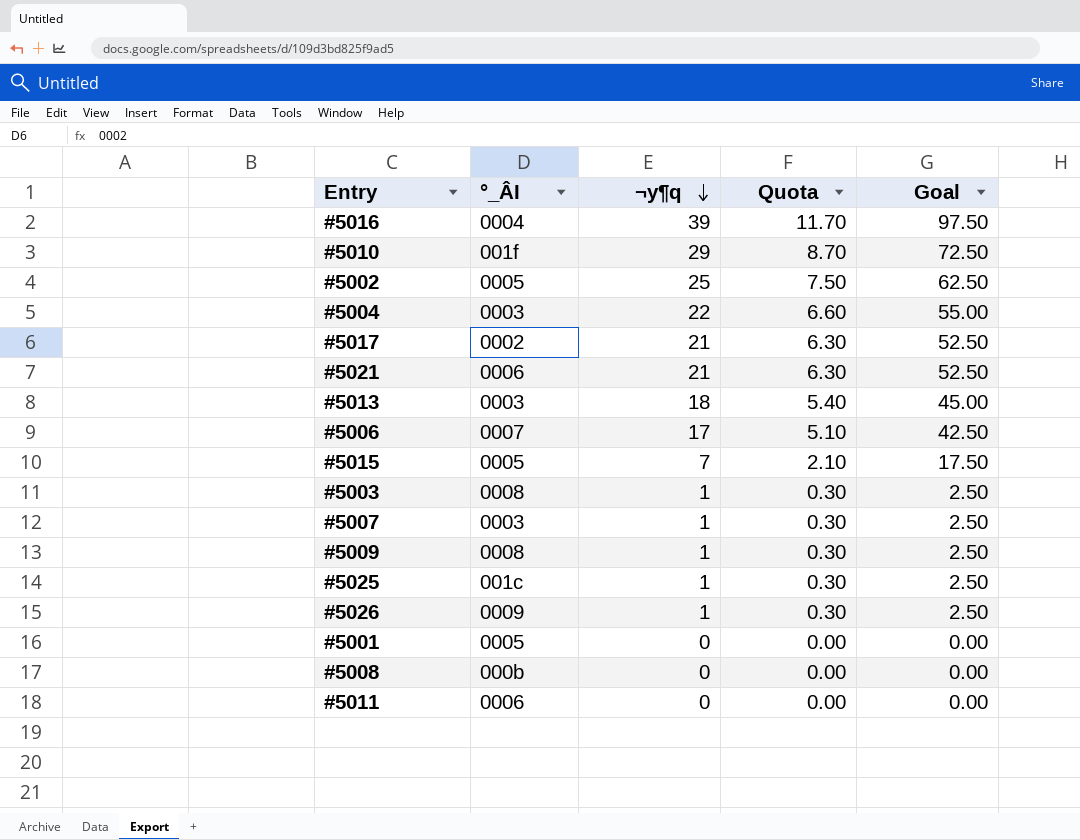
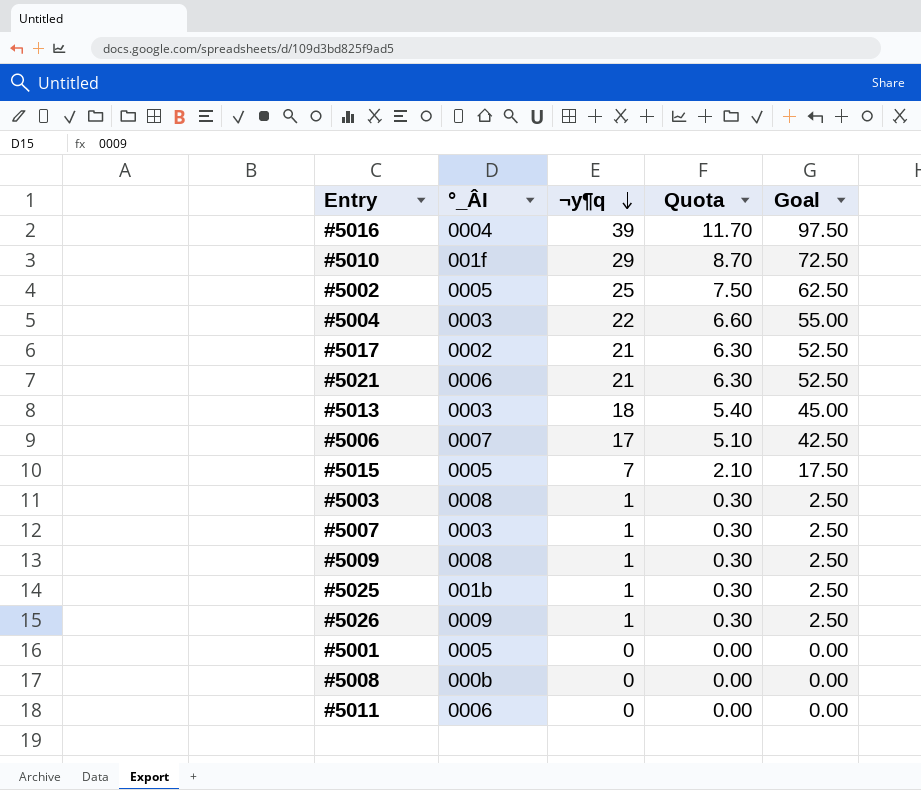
#5025 | °_ÂI: 001c -> 001b

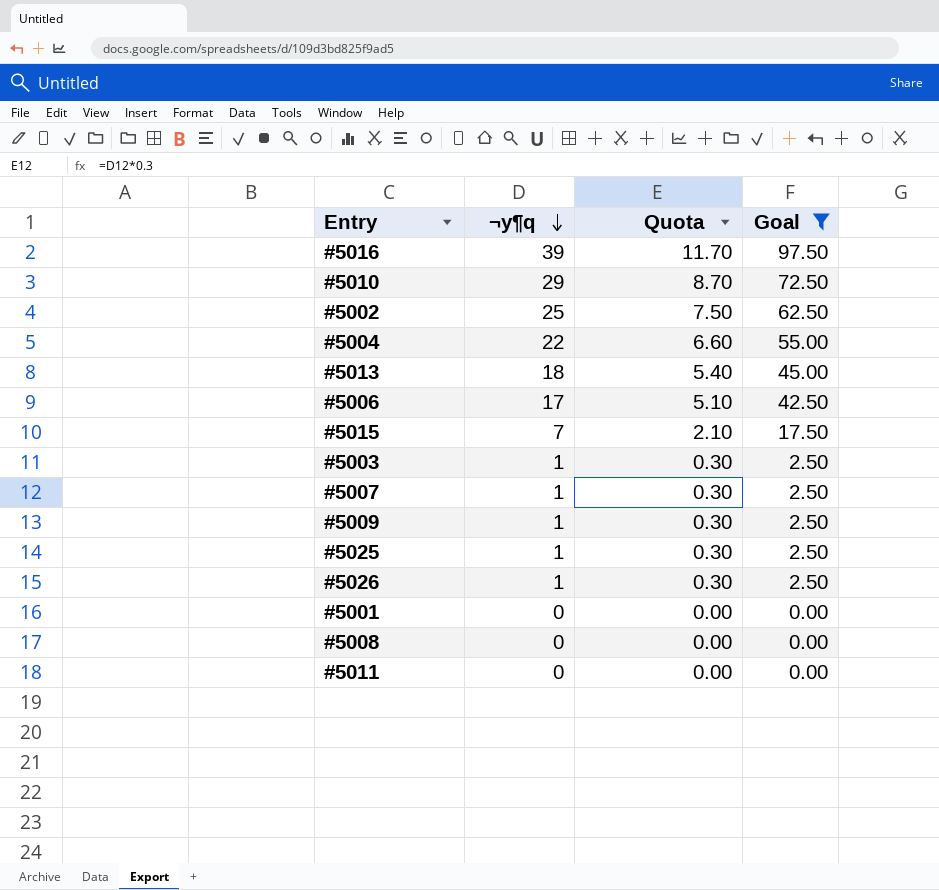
filter: none -> Goal != 52.50
column °_ÂI | position: 2 -> none

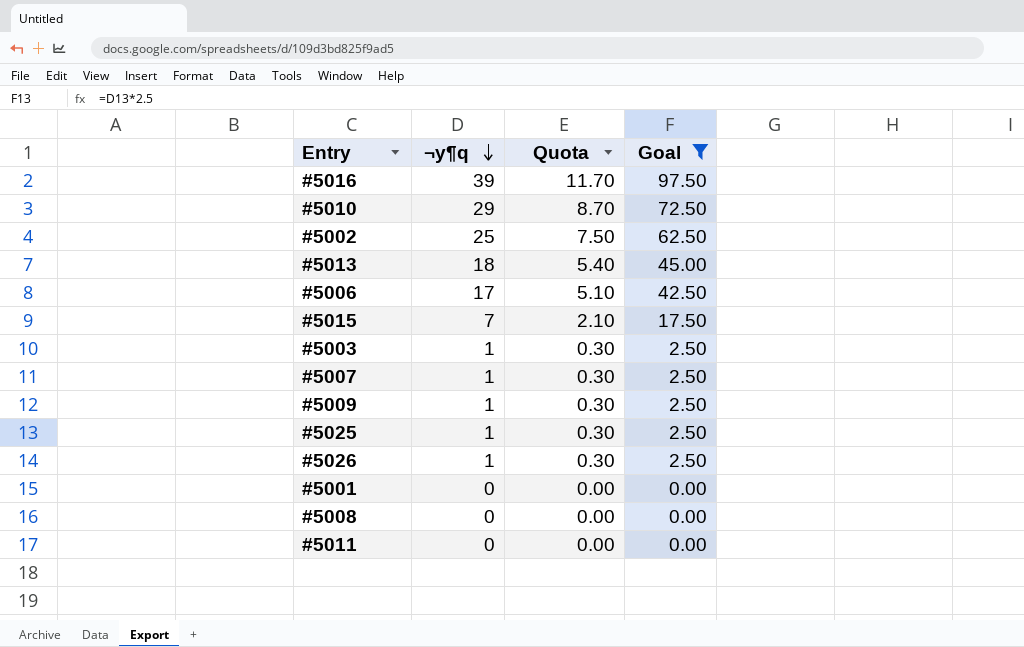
row #5004: 22 | 6.60 | 55.00 -> none

